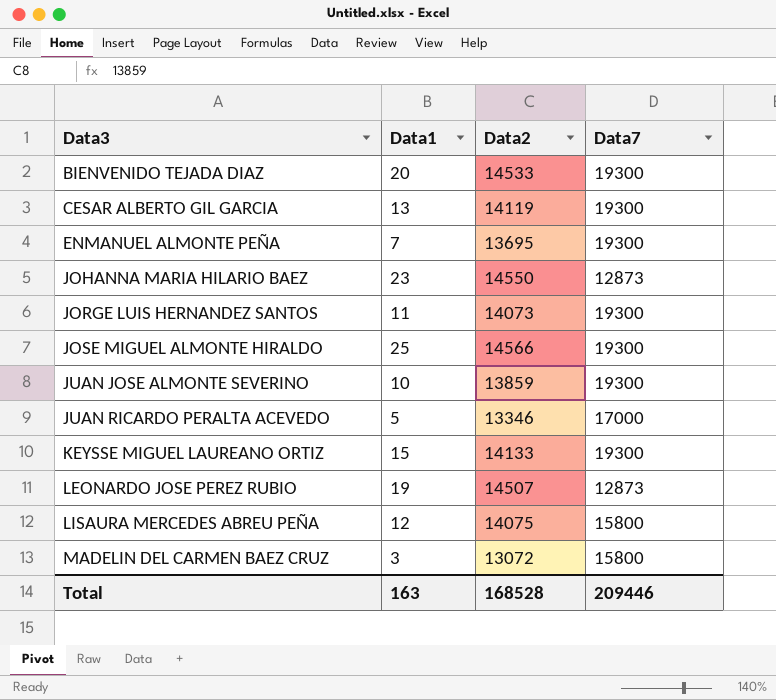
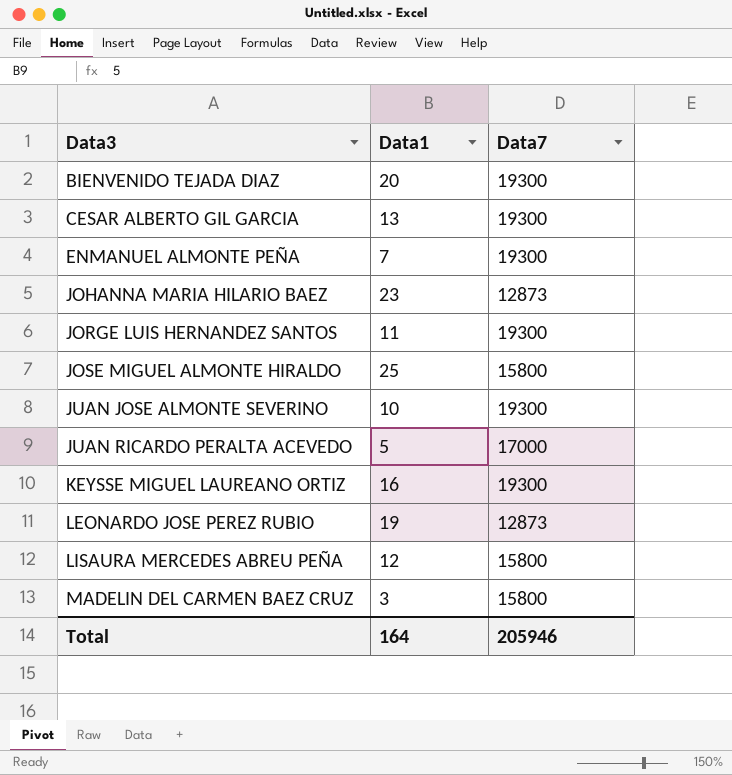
column Data2 | position: 3 -> none
JOSE MIGUEL ALMONTE HIRALDO | Data7: 19300 -> 15800
KEYSSE MIGUEL LAUREANO ORTIZ | Data1: 15 -> 16
Total | Data1: 163 -> 164
Total | Data7: 209446 -> 205946

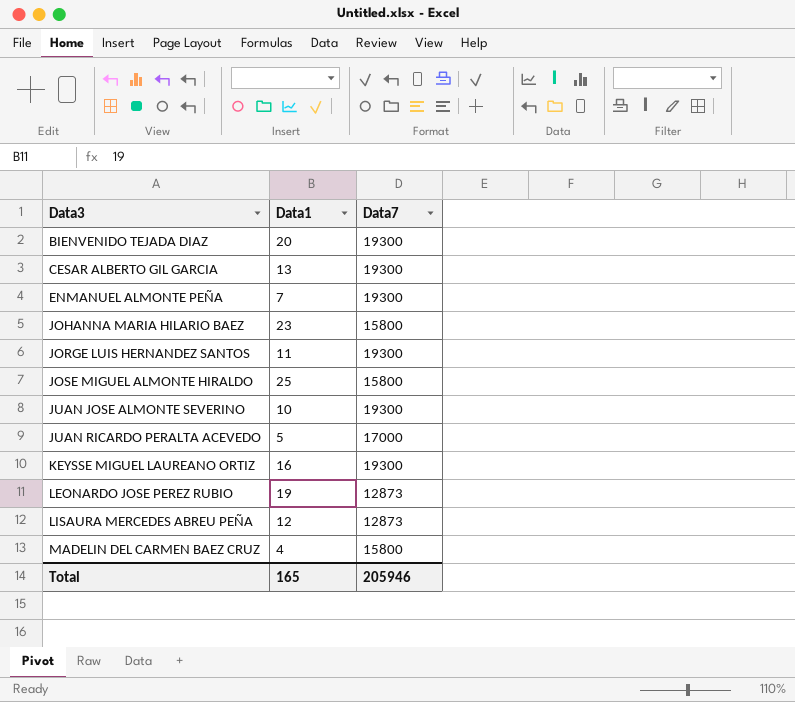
JOHANNA MARIA HILARIO BAEZ | Data7: 12873 -> 15800
LISAURA MERCEDES ABREU PEÑA | Data7: 15800 -> 12873
MADELIN DEL CARMEN BAEZ CRUZ | Data1: 3 -> 4
Total | Data1: 164 -> 165

